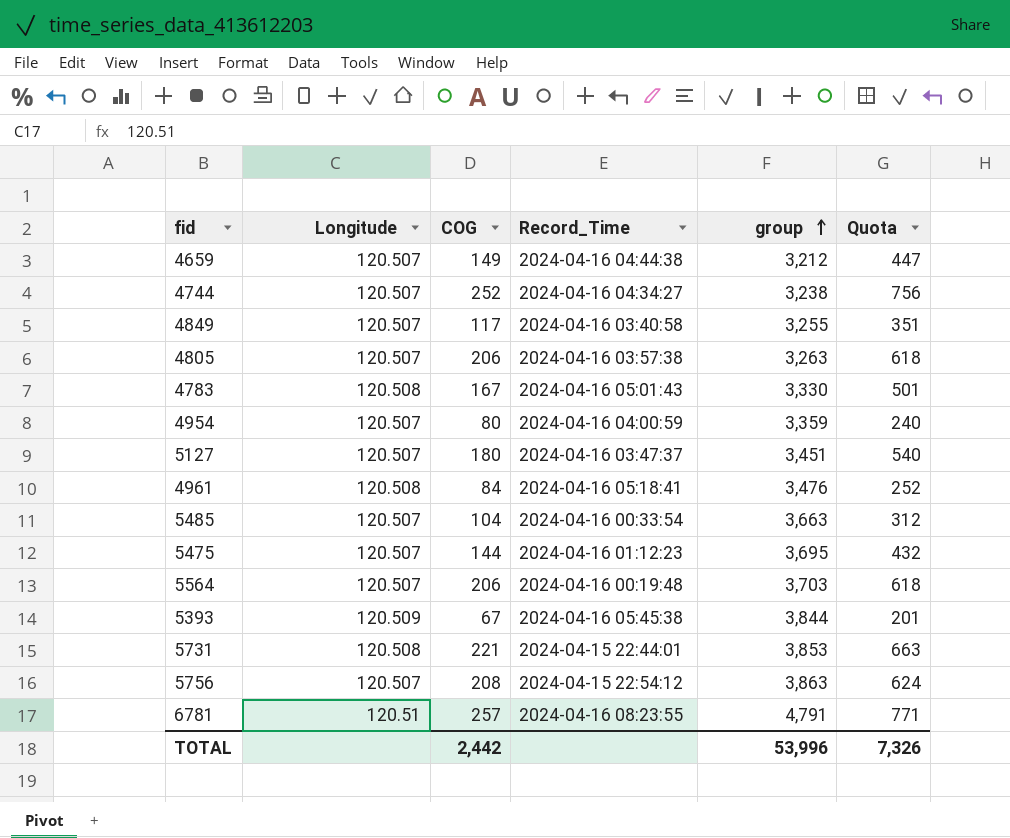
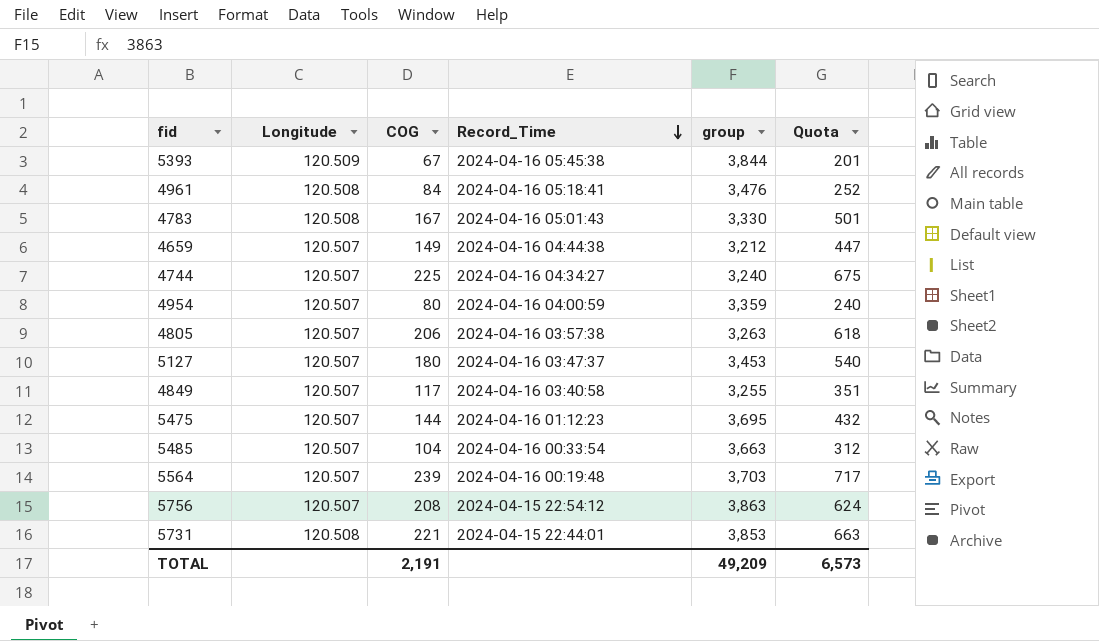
row order: group ascending -> Record_Time descending
row 6781: 120.51 | 257 | 2024-04-16 08:23:55 | 4,791 | 771 -> none
4744 | COG: 252 -> 225
4744 | group: 3,238 -> 3,240
4744 | Quota: 756 -> 675
5127 | group: 3,451 -> 3,453
5564 | COG: 206 -> 239
5564 | Quota: 618 -> 717
TOTAL | COG: 2,442 -> 2,191
TOTAL | group: 53,996 -> 49,209
TOTAL | Quota: 7,326 -> 6,573

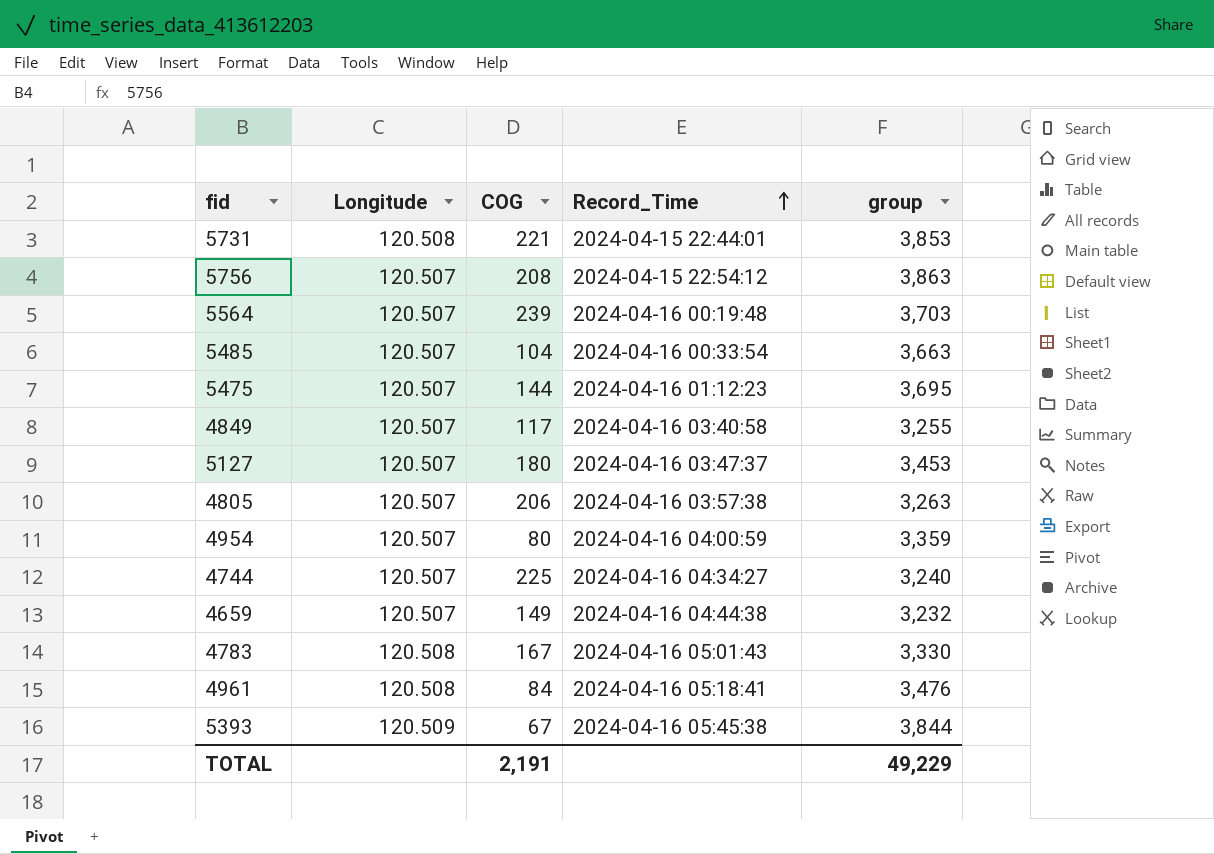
row order: Record_Time descending -> Record_Time ascending
column Quota | formula: [COG] * 3 -> none
4659 | group: 3,212 -> 3,232
TOTAL | group: 49,209 -> 49,229

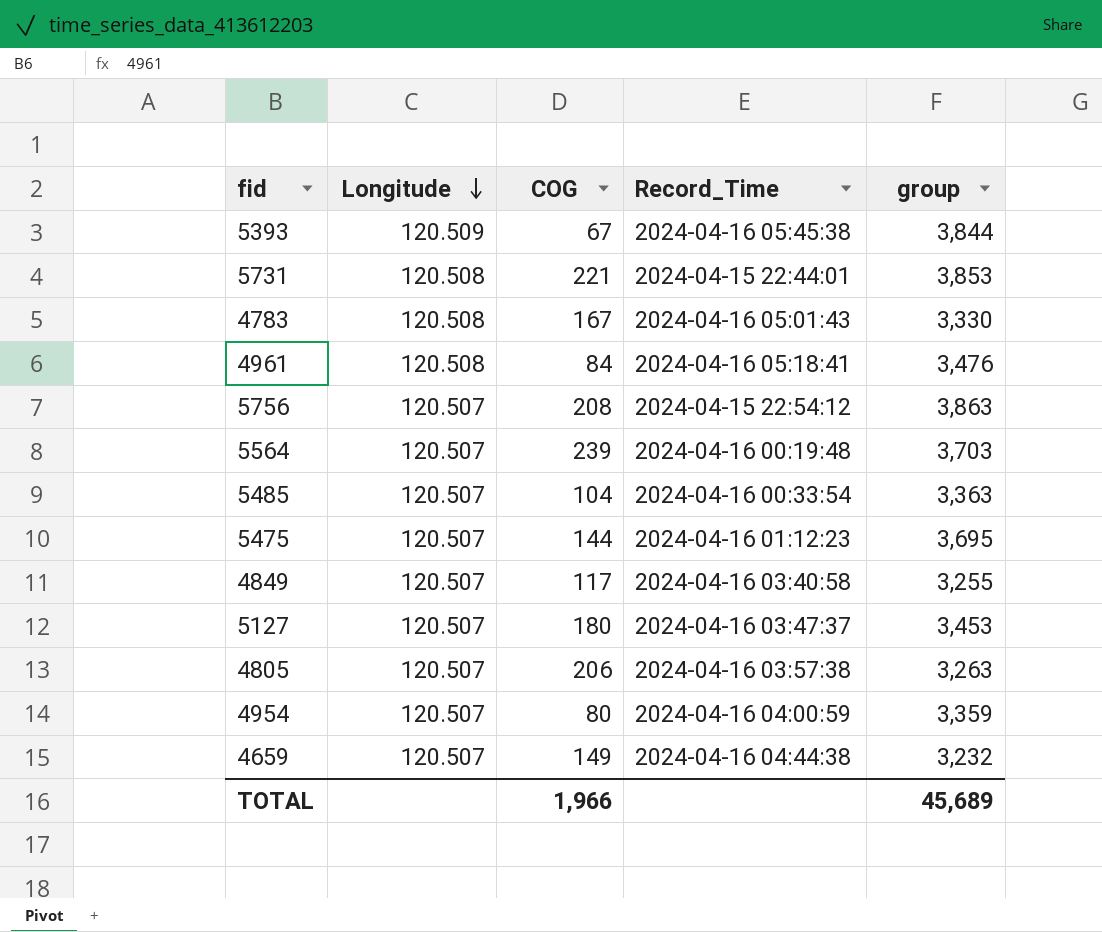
row order: Record_Time ascending -> Longitude descending
row 4744: 120.507 | 225 | 2024-04-16 04:34:27 | 3,240 -> none
5485 | group: 3,663 -> 3,363
TOTAL | COG: 2,191 -> 1,966
TOTAL | group: 49,229 -> 45,689

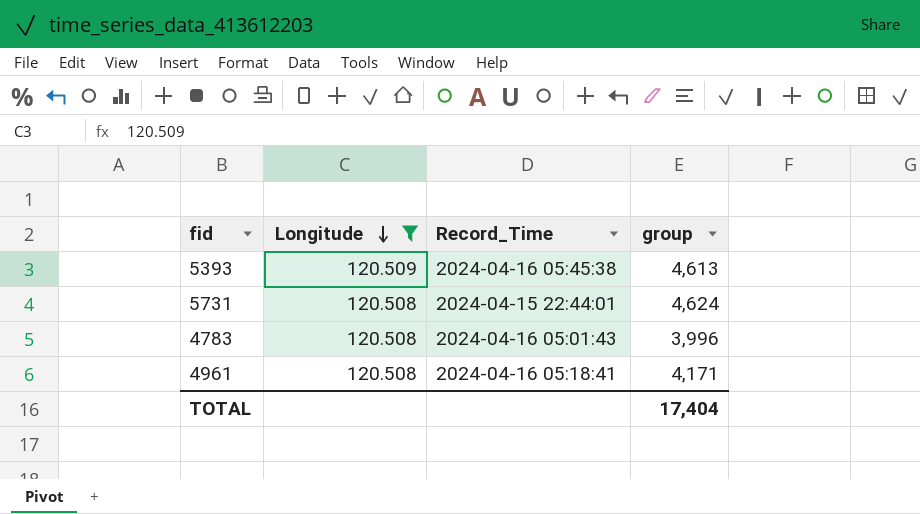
filter: none -> Longitude != 120.507
column COG | position: 3 -> none
5393 | group: 3,844 -> 4,613
5731 | group: 3,853 -> 4,624
4783 | group: 3,330 -> 3,996
4961 | group: 3,476 -> 4,171
TOTAL | group: 45,689 -> 17,404

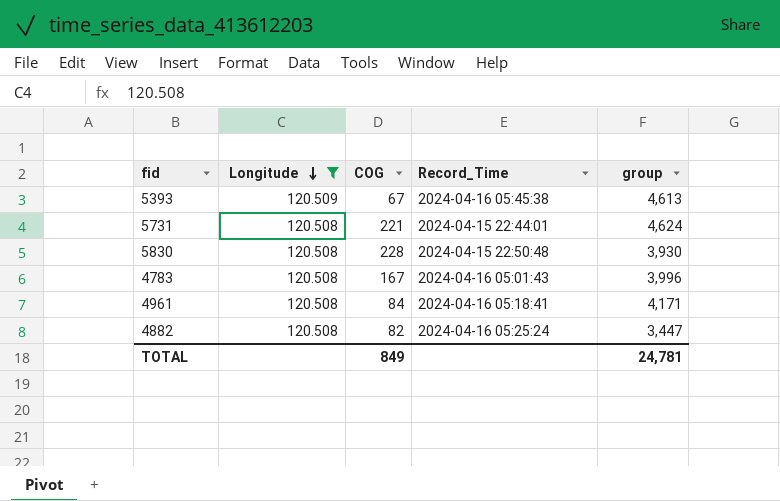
column COG | position: none -> 3
row 5830: none -> 120.508 | 228 | 2024-04-15 22:50:48 | 3,930
row 4882: none -> 120.508 | 82 | 2024-04-16 05:25:24 | 3,447
TOTAL | group: 17,404 -> 24,781

